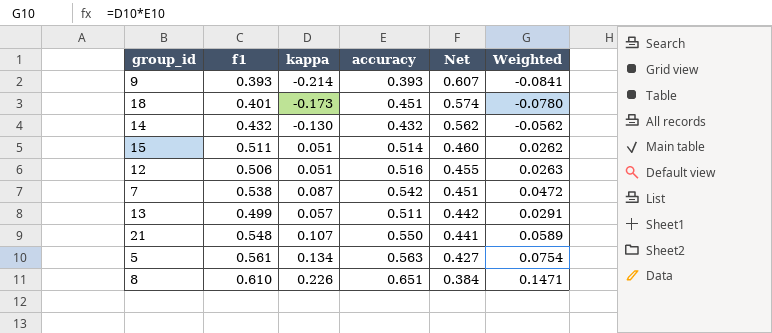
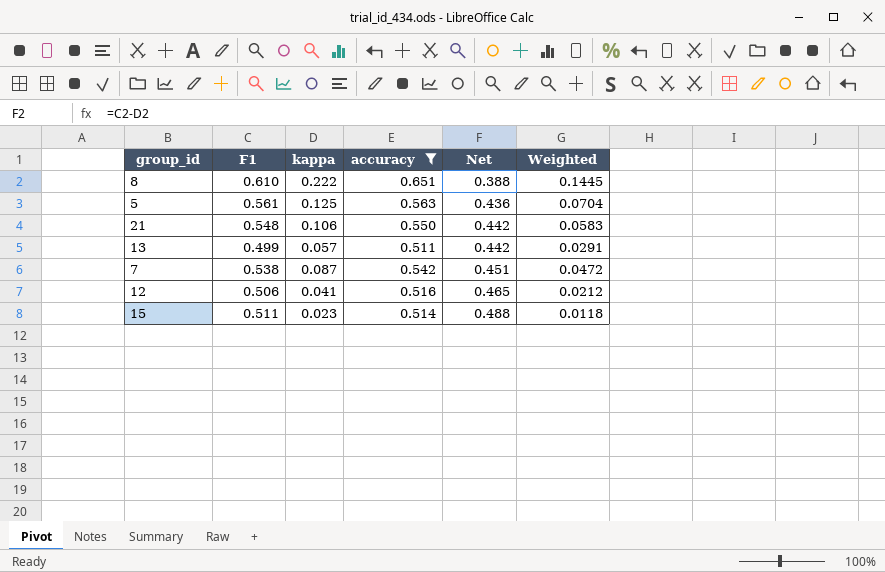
filter: none -> accuracy >= 0.511
row order: Net descending -> Net ascending
column name: f1 -> F1
8 | kappa: 0.226 -> 0.222
8 | Net: 0.384 -> 0.388
8 | Weighted: 0.1471 -> 0.1445
5 | kappa: 0.134 -> 0.125
5 | Net: 0.427 -> 0.436
5 | Weighted: 0.0754 -> 0.0704
21 | kappa: 0.107 -> 0.106
21 | Net: 0.441 -> 0.442
21 | Weighted: 0.0589 -> 0.0583
12 | kappa: 0.051 -> 0.041
12 | Net: 0.455 -> 0.465
12 | Weighted: 0.0263 -> 0.0212
15 | kappa: 0.051 -> 0.023
15 | Net: 0.460 -> 0.488
15 | Weighted: 0.0262 -> 0.0118

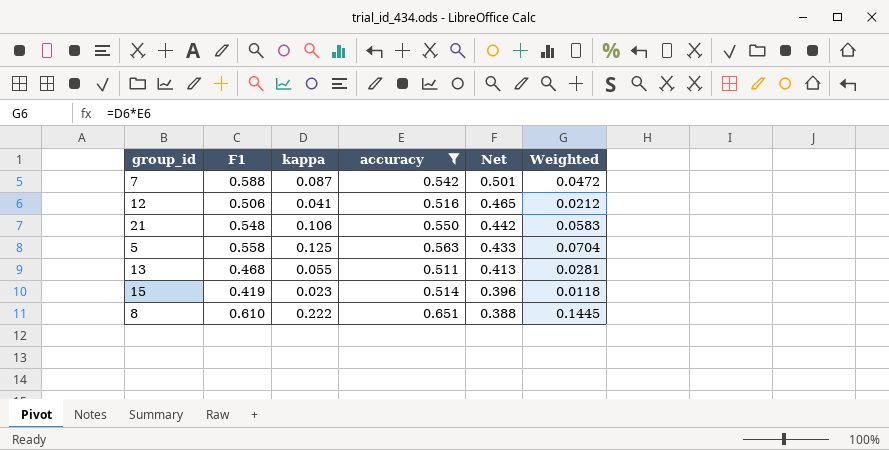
row order: Net ascending -> Net descending
7 | F1: 0.538 -> 0.588
7 | Net: 0.451 -> 0.501
5 | F1: 0.561 -> 0.558
5 | Net: 0.436 -> 0.433
13 | F1: 0.499 -> 0.468
13 | kappa: 0.057 -> 0.055
13 | Net: 0.442 -> 0.413
13 | Weighted: 0.0291 -> 0.0281
15 | F1: 0.511 -> 0.419
15 | Net: 0.488 -> 0.396

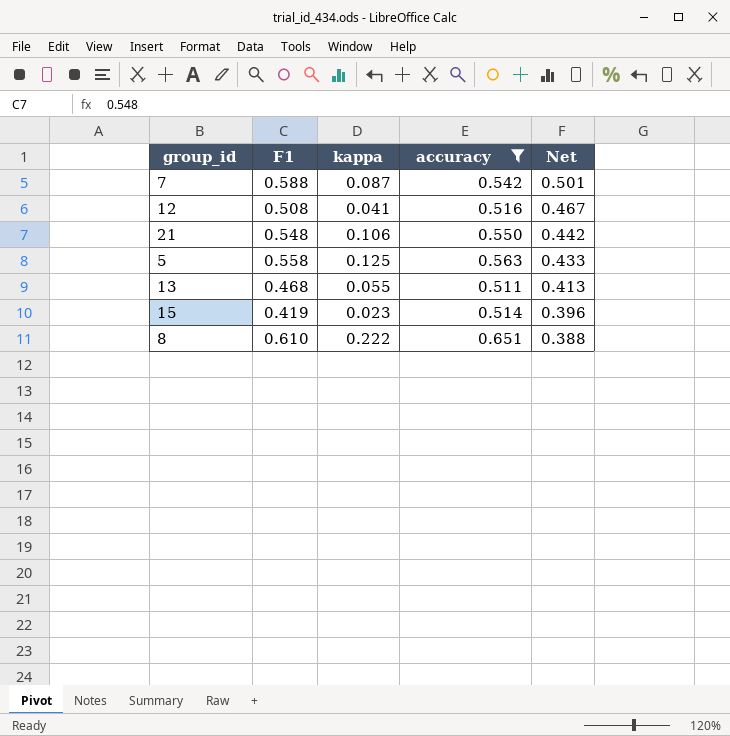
column Weighted | formula: [kappa] * [accuracy] -> none
12 | F1: 0.506 -> 0.508
12 | Net: 0.465 -> 0.467

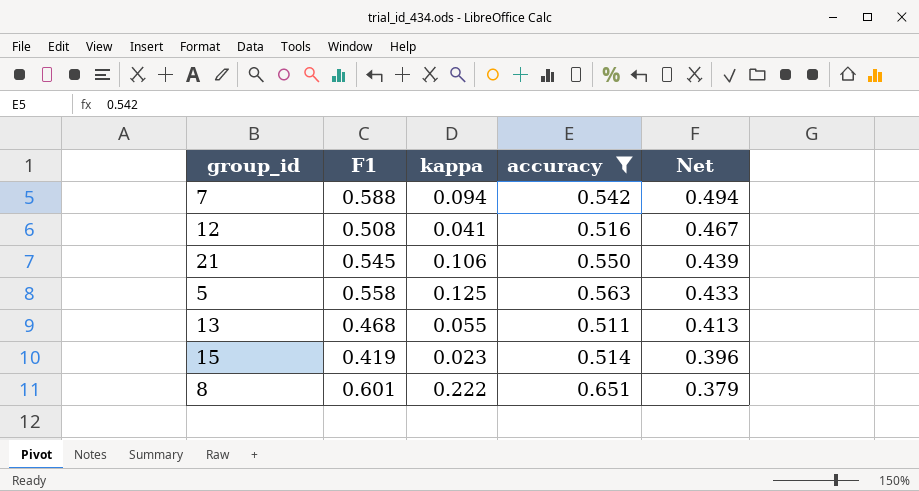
7 | kappa: 0.087 -> 0.094
7 | Net: 0.501 -> 0.494
21 | F1: 0.548 -> 0.545
21 | Net: 0.442 -> 0.439
8 | F1: 0.610 -> 0.601
8 | Net: 0.388 -> 0.379

